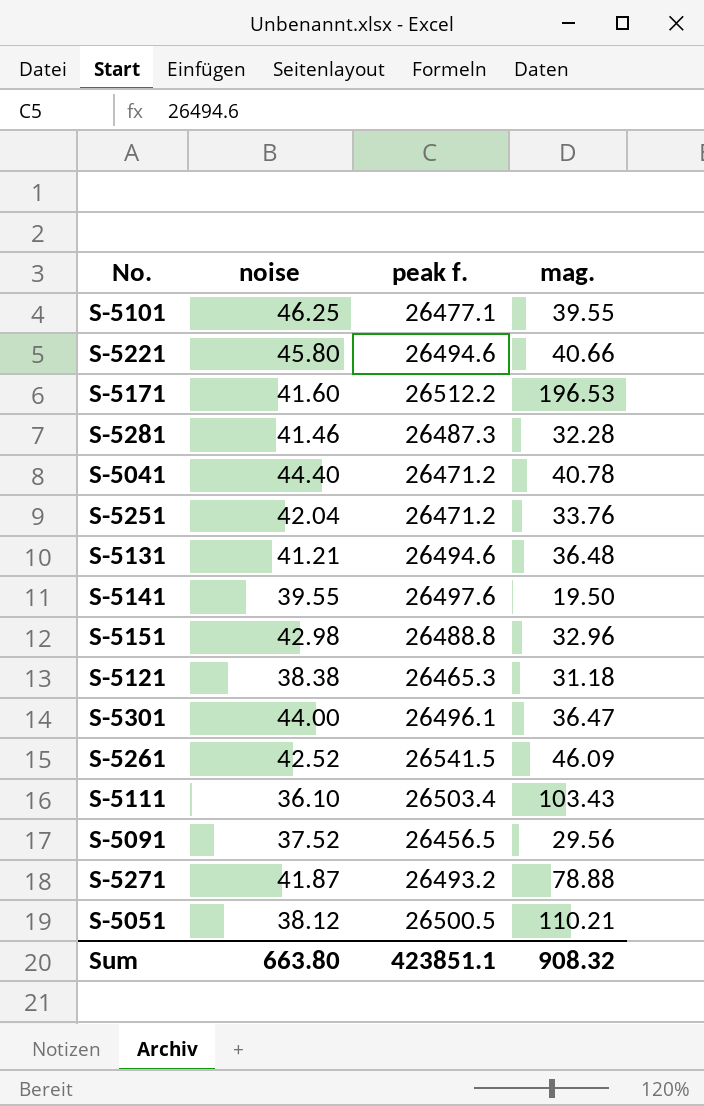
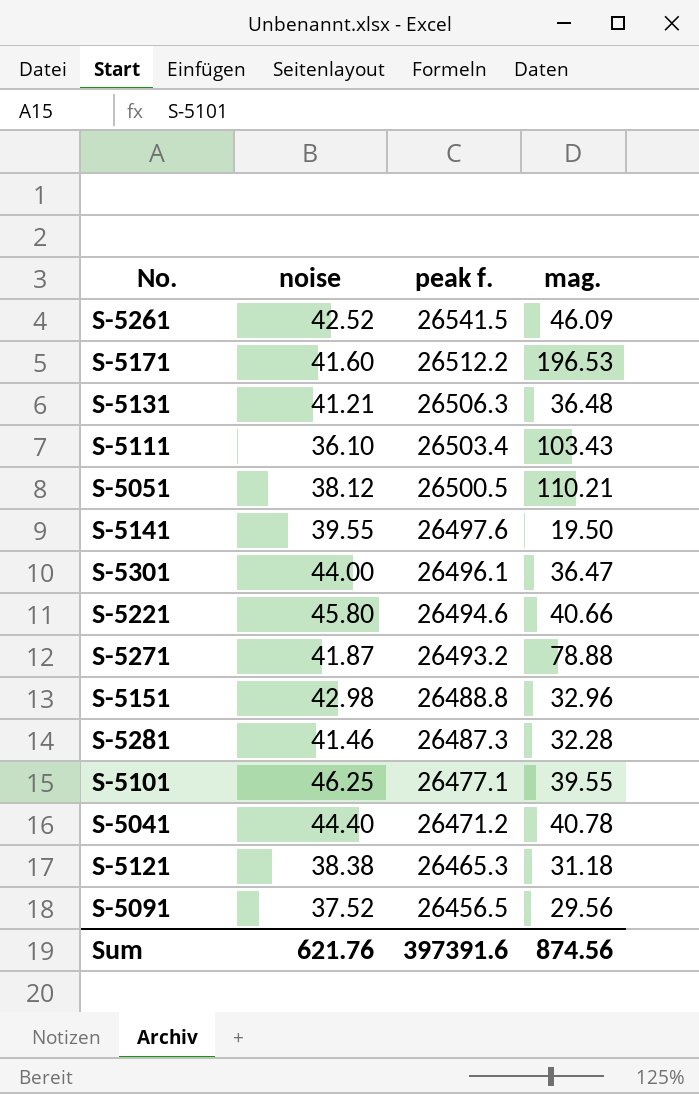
row order: none -> peak f. descending
row S-5251: 42.04 | 26471.2 | 33.76 -> none
S-5131 | peak f.: 26494.6 -> 26506.3
Sum | noise: 663.80 -> 621.76
Sum | peak f.: 423851.1 -> 397391.6
Sum | mag.: 908.32 -> 874.56

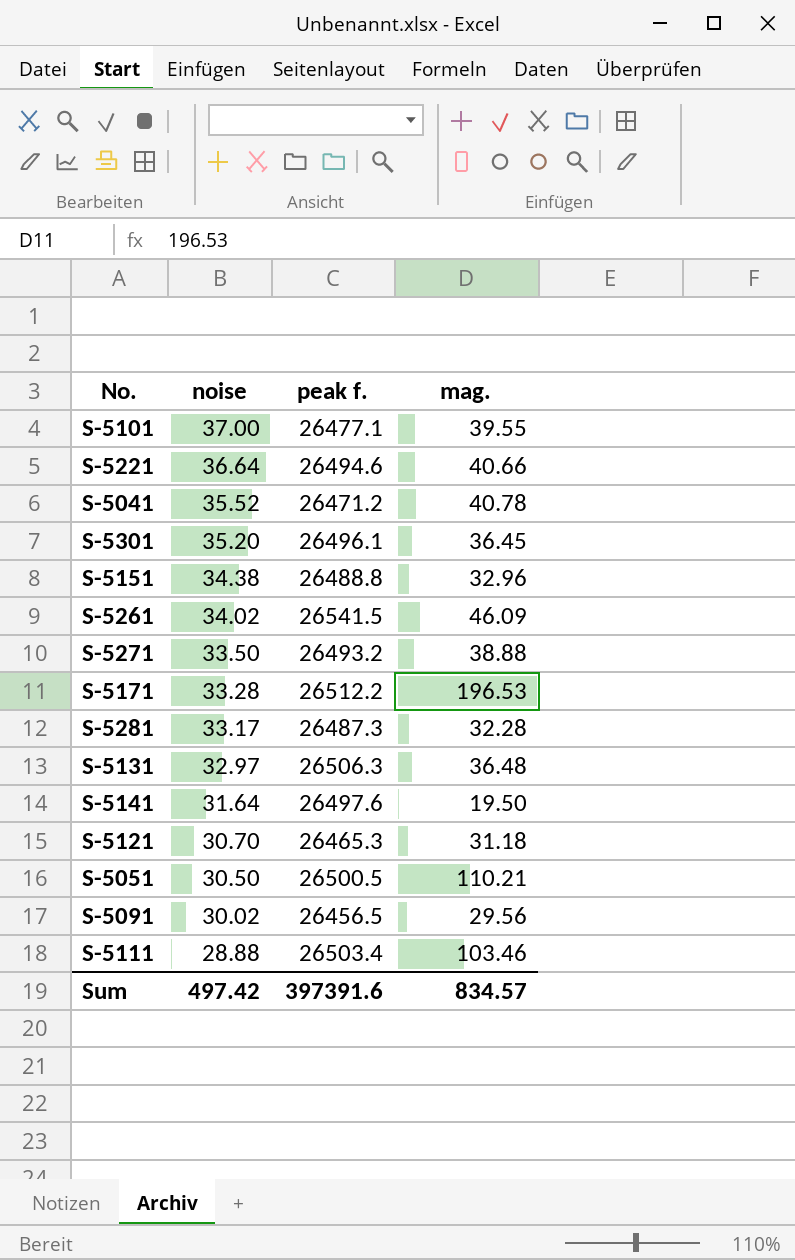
row order: peak f. descending -> noise descending
S-5101 | noise: 46.25 -> 37.00
S-5221 | noise: 45.80 -> 36.64
S-5041 | noise: 44.40 -> 35.52
S-5301 | noise: 44.00 -> 35.20
S-5301 | mag.: 36.47 -> 36.45
S-5151 | noise: 42.98 -> 34.38
S-5261 | noise: 42.52 -> 34.02
S-5271 | noise: 41.87 -> 33.50
S-5271 | mag.: 78.88 -> 38.88
S-5171 | noise: 41.60 -> 33.28
S-5281 | noise: 41.46 -> 33.17
S-5131 | noise: 41.21 -> 32.97
S-5141 | noise: 39.55 -> 31.64
S-5121 | noise: 38.38 -> 30.70
S-5051 | noise: 38.12 -> 30.50
S-5091 | noise: 37.52 -> 30.02
S-5111 | noise: 36.10 -> 28.88
S-5111 | mag.: 103.43 -> 103.46
Sum | noise: 621.76 -> 497.42
Sum | mag.: 874.56 -> 834.57

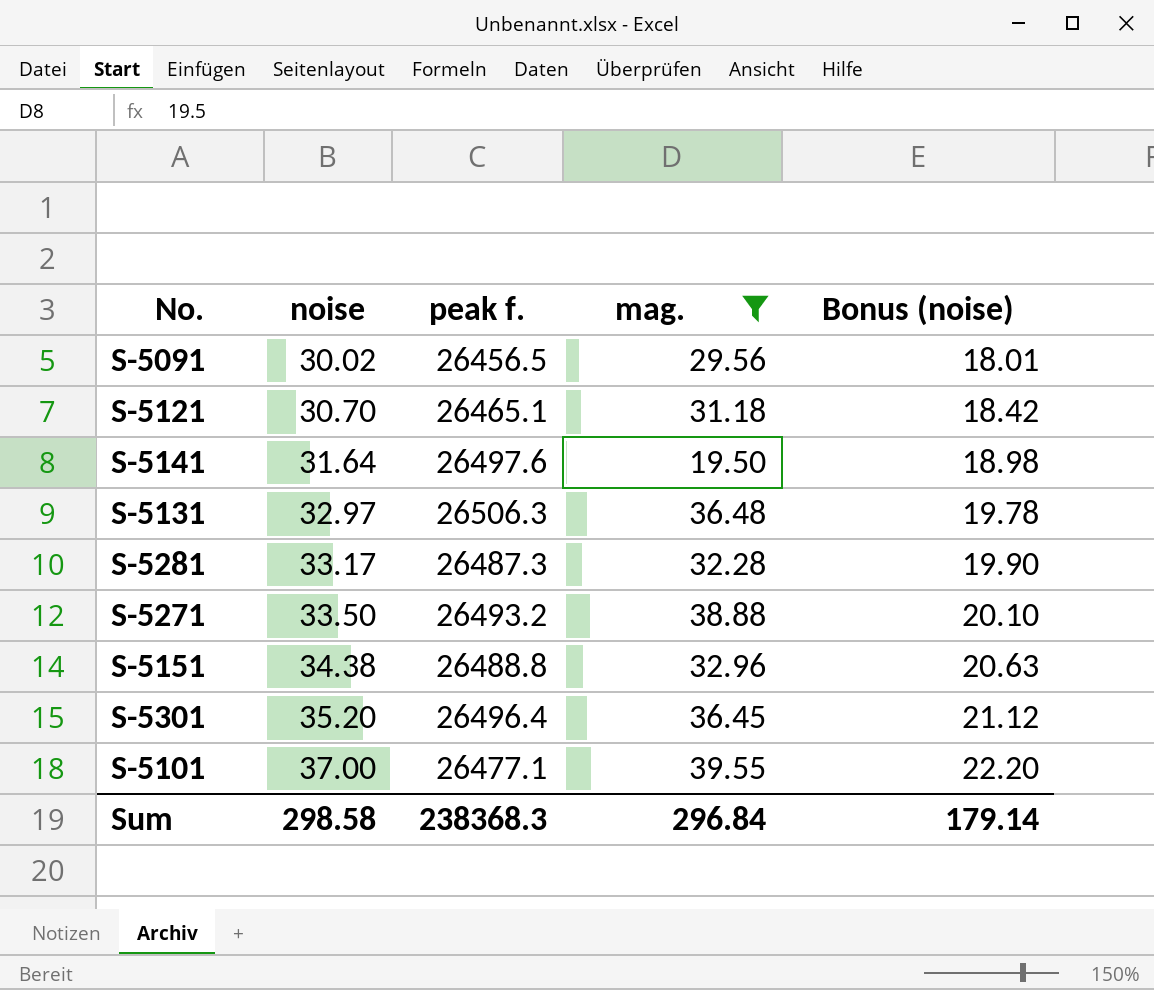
filter: none -> mag. <= 39.55
row order: noise descending -> noise ascending
column Bonus (noise) | formula: none -> [noise] * 0.6
S-5121 | peak f.: 26465.3 -> 26465.1
S-5301 | peak f.: 26496.1 -> 26496.4
Sum | noise: 497.42 -> 298.58
Sum | peak f.: 397391.6 -> 238368.3
Sum | mag.: 834.57 -> 296.84

